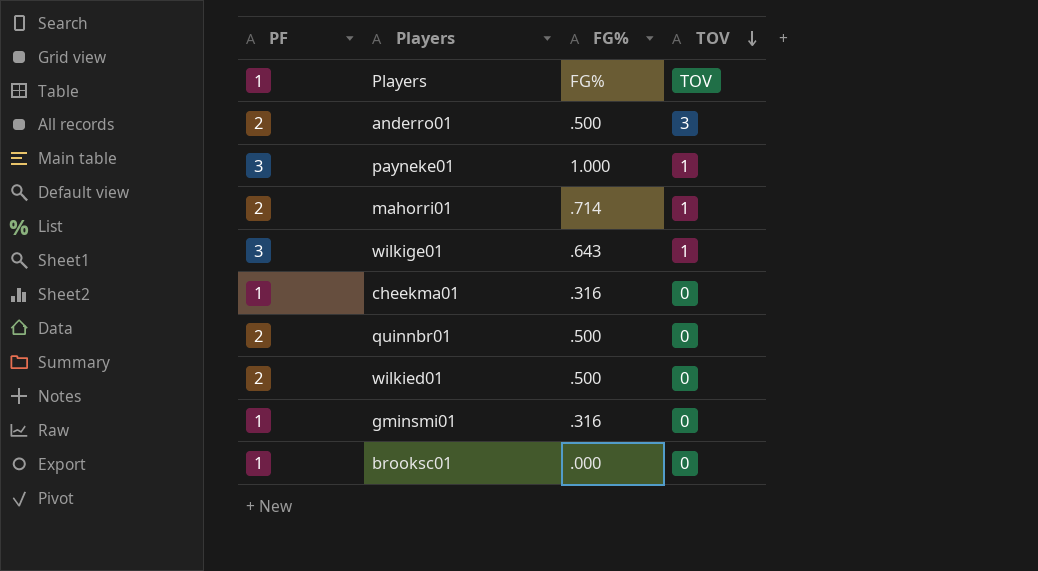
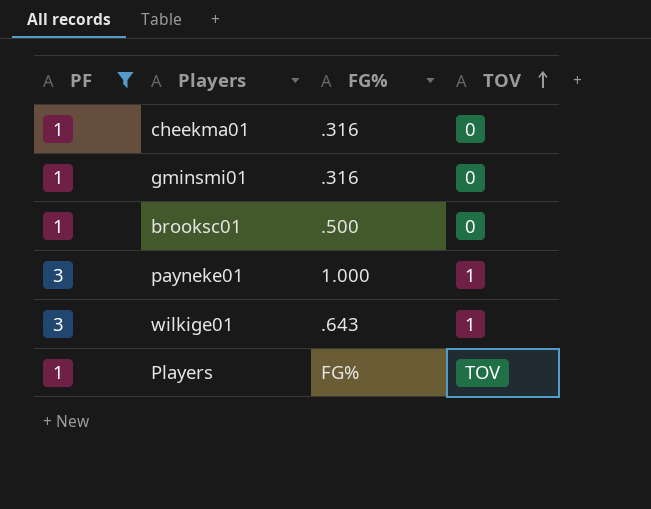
filter: none -> PF != 2
row order: TOV descending -> TOV ascending
brooksc01 | FG%: .000 -> .500

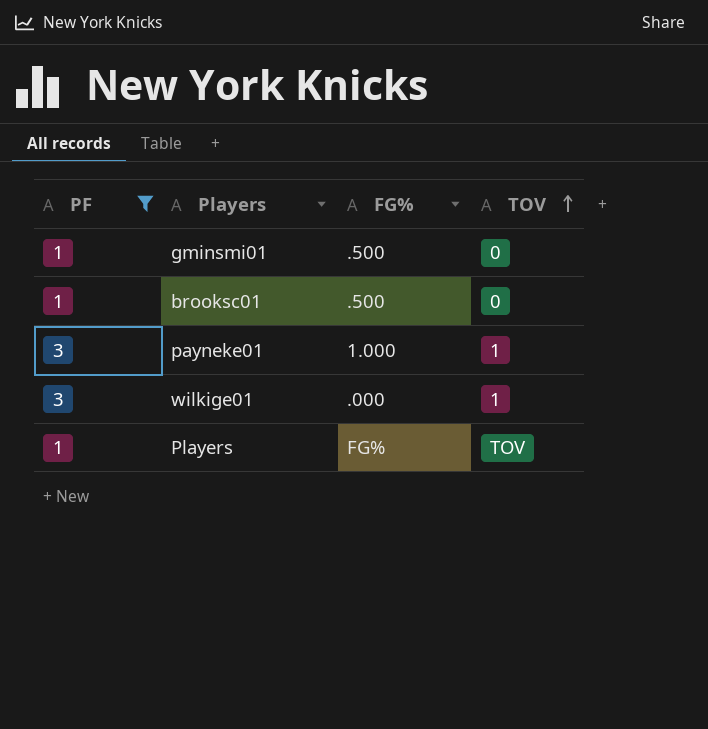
row cheekma01: 1 | .316 | 0 -> none
gminsmi01 | FG%: .316 -> .500
wilkige01 | FG%: .643 -> .000

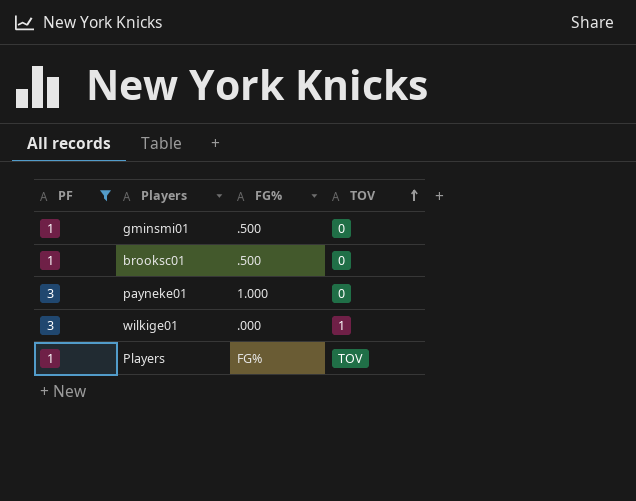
payneke01 | TOV: 1 -> 0

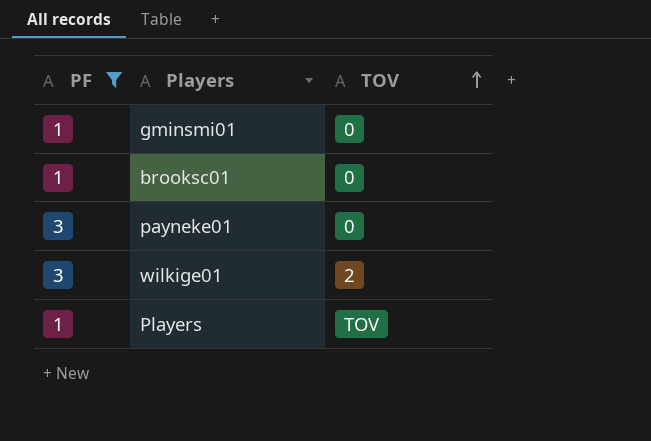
column FG% | position: 3 -> none
wilkige01 | TOV: 1 -> 2

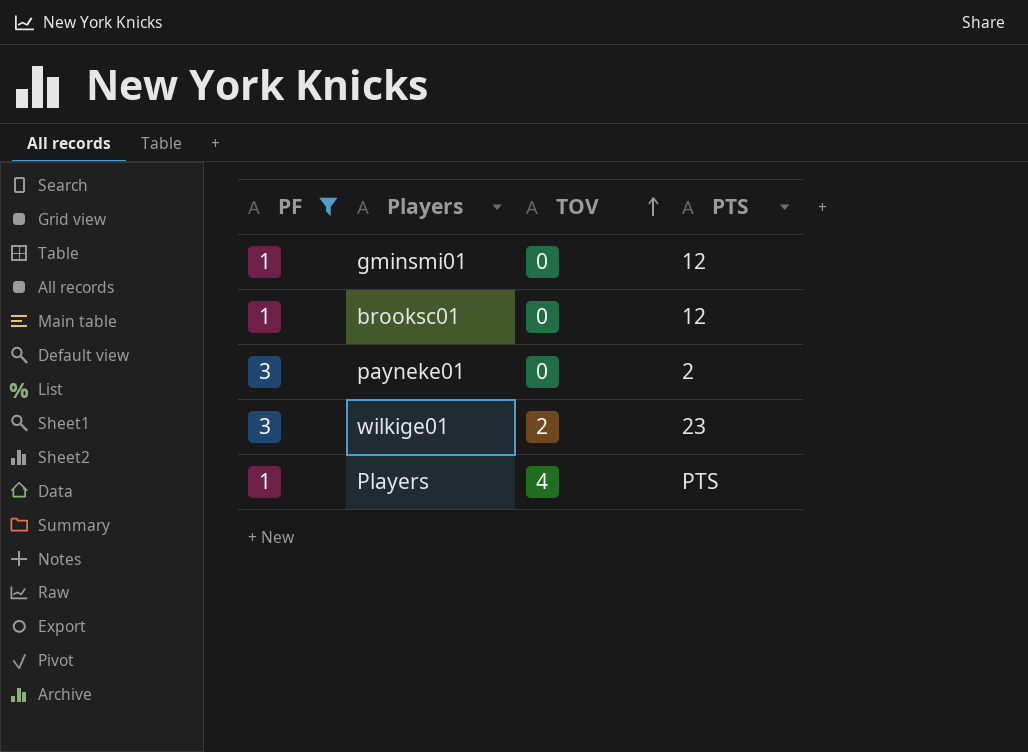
column PTS | position: none -> 4
Players | TOV: TOV -> 4

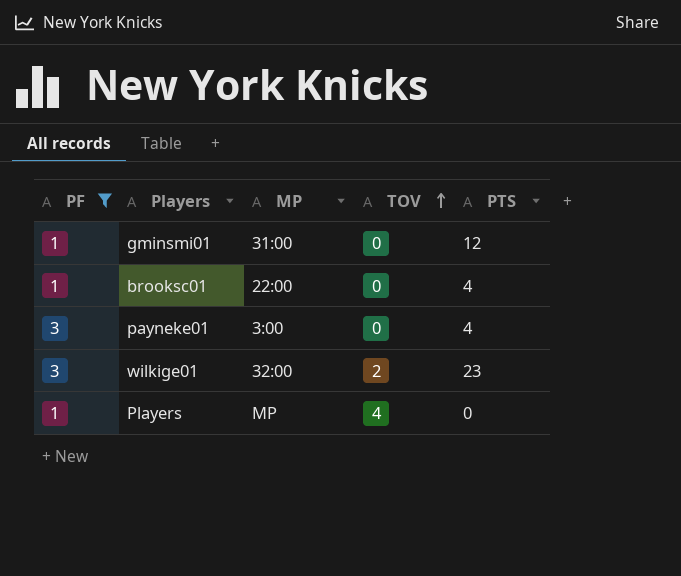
column MP | position: none -> 3
brooksc01 | PTS: 12 -> 4
payneke01 | PTS: 2 -> 4
Players | PTS: PTS -> 0

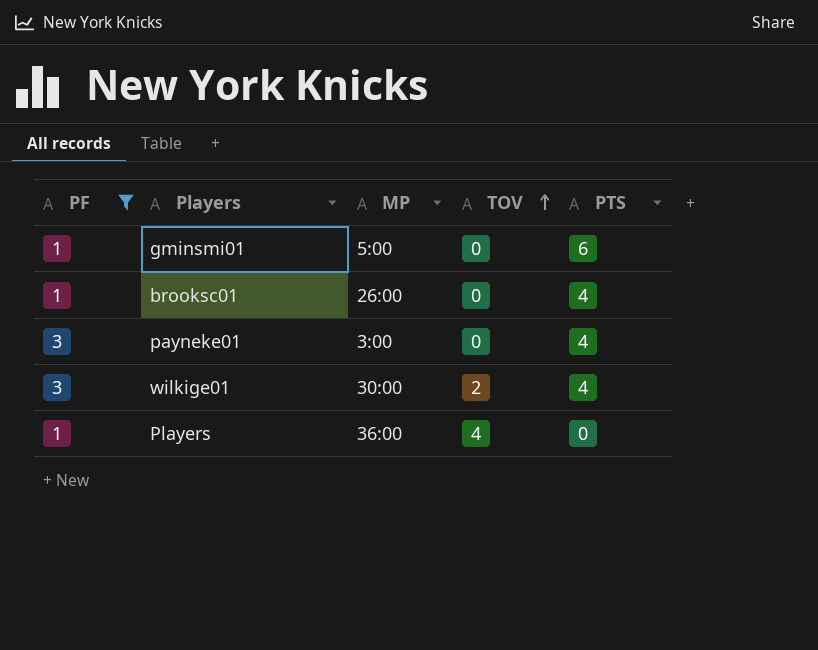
gminsmi01 | MP: 31:00 -> 5:00
gminsmi01 | PTS: 12 -> 6
brooksc01 | MP: 22:00 -> 26:00
wilkige01 | MP: 32:00 -> 30:00
wilkige01 | PTS: 23 -> 4
Players | MP: MP -> 36:00

